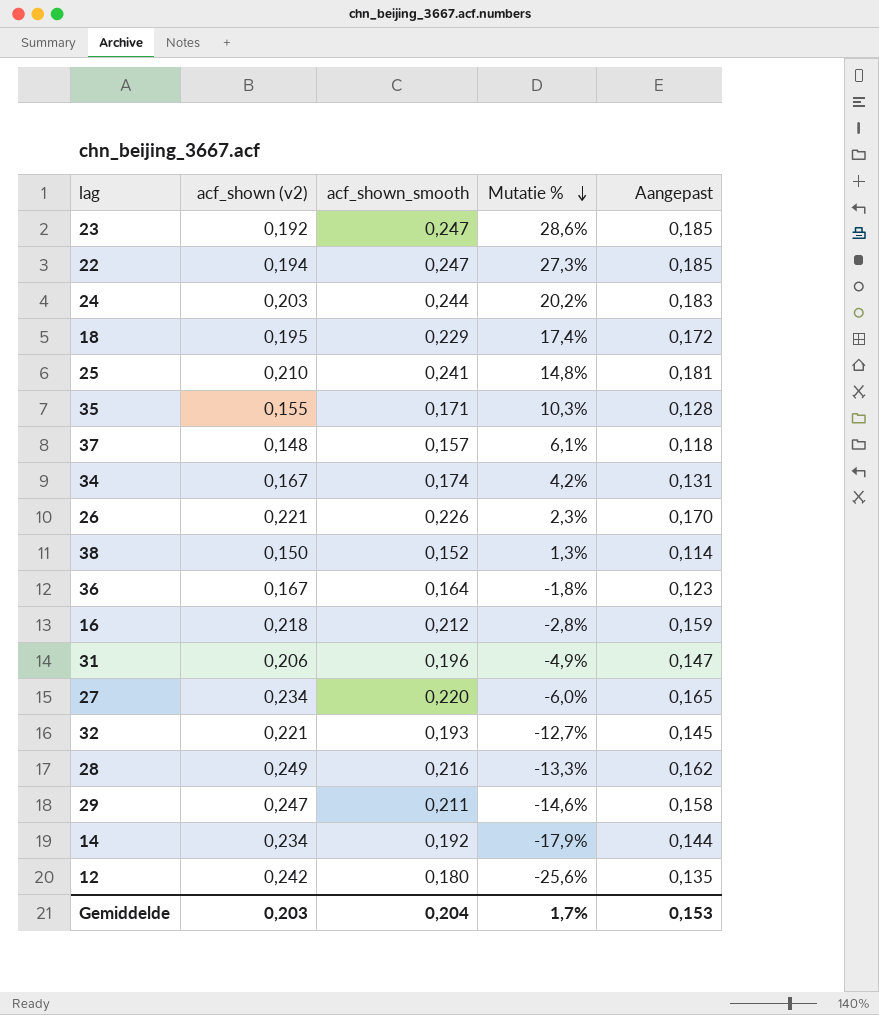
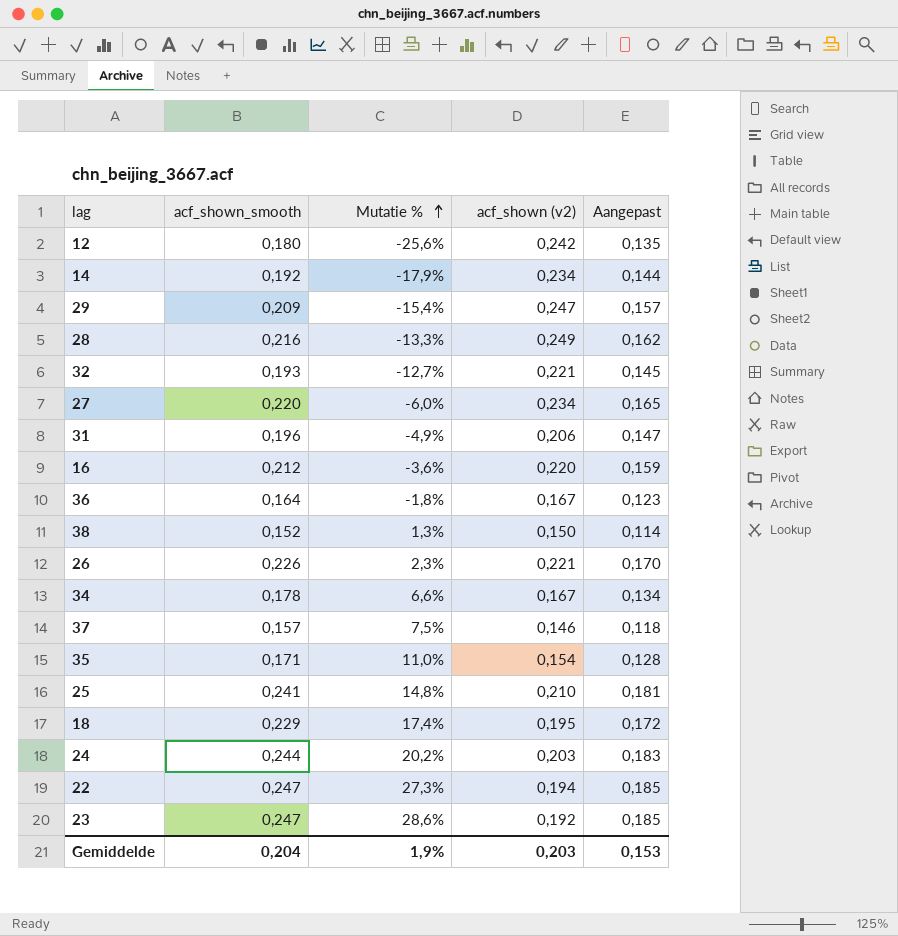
row order: Mutatie % descending -> Mutatie % ascending
column acf_shown (v2) | position: 2 -> 4
29 | acf_shown_smooth: 0,211 -> 0,209
29 | Mutatie %: -14,6% -> -15,4%
29 | Aangepast: 0,158 -> 0,157
16 | Mutatie %: -2,8% -> -3,6%
16 | acf_shown (v2): 0,218 -> 0,220
34 | acf_shown_smooth: 0,174 -> 0,178
34 | Mutatie %: 4,2% -> 6,6%
34 | Aangepast: 0,131 -> 0,134
37 | Mutatie %: 6,1% -> 7,5%
37 | acf_shown (v2): 0,148 -> 0,146
35 | Mutatie %: 10,3% -> 11,0%
35 | acf_shown (v2): 0,155 -> 0,154
Gemiddelde | Mutatie %: 1,7% -> 1,9%

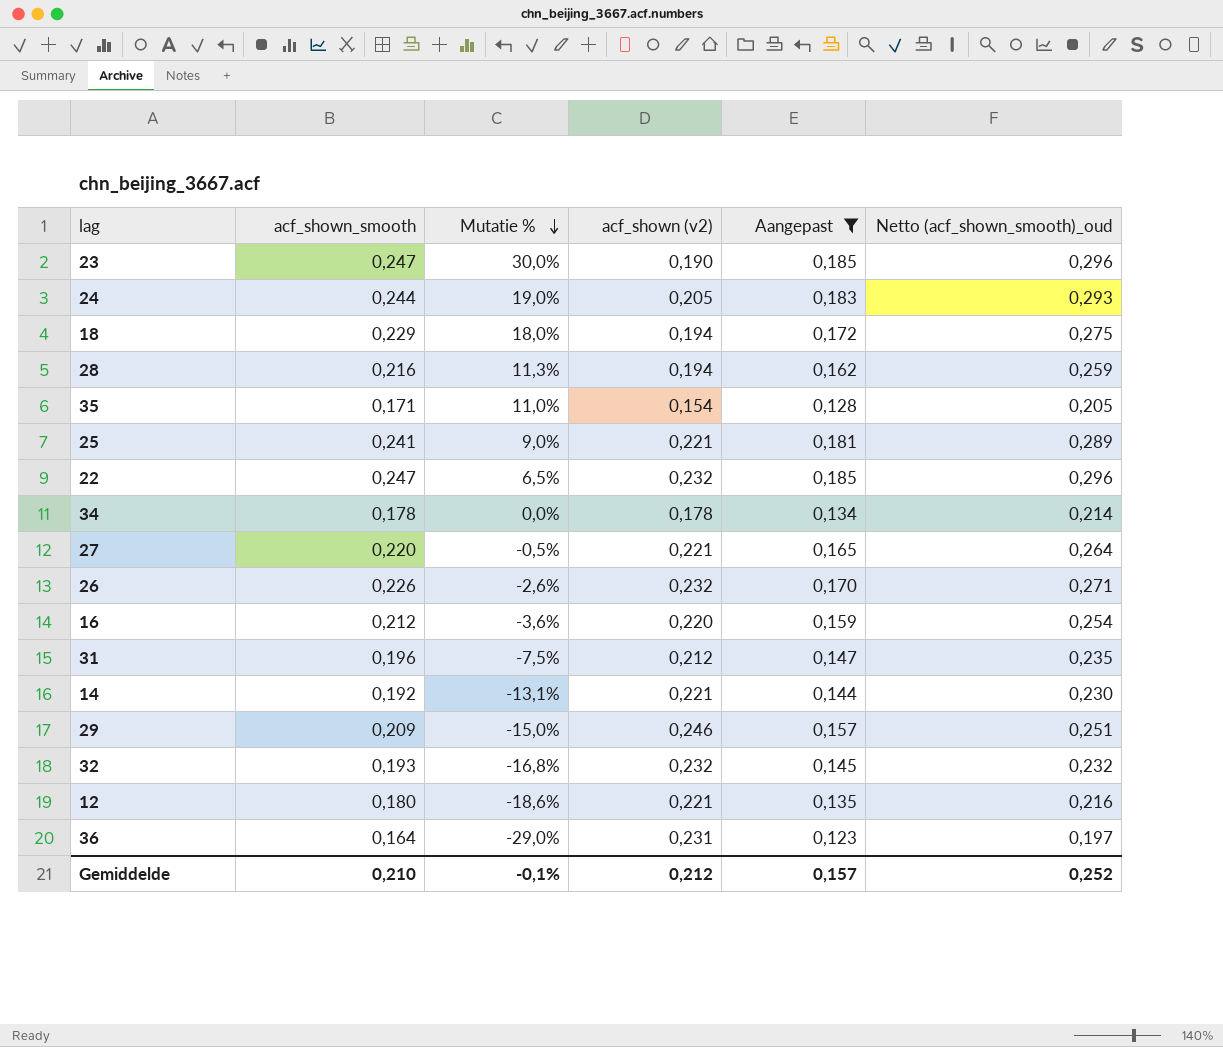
filter: none -> Aangepast >= 0,123
row order: Mutatie % ascending -> Mutatie % descending
column Netto (acf_shown_smooth)_oud | formula: none -> [acf_shown_smooth] * 1,2
23 | Mutatie %: 28,6% -> 30,0%
23 | acf_shown (v2): 0,192 -> 0,190
24 | Mutatie %: 20,2% -> 19,0%
24 | acf_shown (v2): 0,203 -> 0,205
18 | Mutatie %: 17,4% -> 18,0%
18 | acf_shown (v2): 0,195 -> 0,194
28 | Mutatie %: -13,3% -> 11,3%
28 | acf_shown (v2): 0,249 -> 0,194
25 | Mutatie %: 14,8% -> 9,0%
25 | acf_shown (v2): 0,210 -> 0,221
22 | Mutatie %: 27,3% -> 6,5%
22 | acf_shown (v2): 0,194 -> 0,232
34 | Mutatie %: 6,6% -> 0,0%
34 | acf_shown (v2): 0,167 -> 0,178
27 | Mutatie %: -6,0% -> -0,5%
27 | acf_shown (v2): 0,234 -> 0,221
26 | Mutatie %: 2,3% -> -2,6%
26 | acf_shown (v2): 0,221 -> 0,232
31 | Mutatie %: -4,9% -> -7,5%
31 | acf_shown (v2): 0,206 -> 0,212
14 | Mutatie %: -17,9% -> -13,1%
14 | acf_shown (v2): 0,234 -> 0,221
29 | Mutatie %: -15,4% -> -15,0%
29 | acf_shown (v2): 0,247 -> 0,246
32 | Mutatie %: -12,7% -> -16,8%
32 | acf_shown (v2): 0,221 -> 0,232
12 | Mutatie %: -25,6% -> -18,6%
12 | acf_shown (v2): 0,242 -> 0,221
36 | Mutatie %: -1,8% -> -29,0%
36 | acf_shown (v2): 0,167 -> 0,231
Gemiddelde | acf_shown_smooth: 0,204 -> 0,210
Gemiddelde | Mutatie %: 1,9% -> -0,1%
Gemiddelde | acf_shown (v2): 0,203 -> 0,212
Gemiddelde | Aangepast: 0,153 -> 0,157

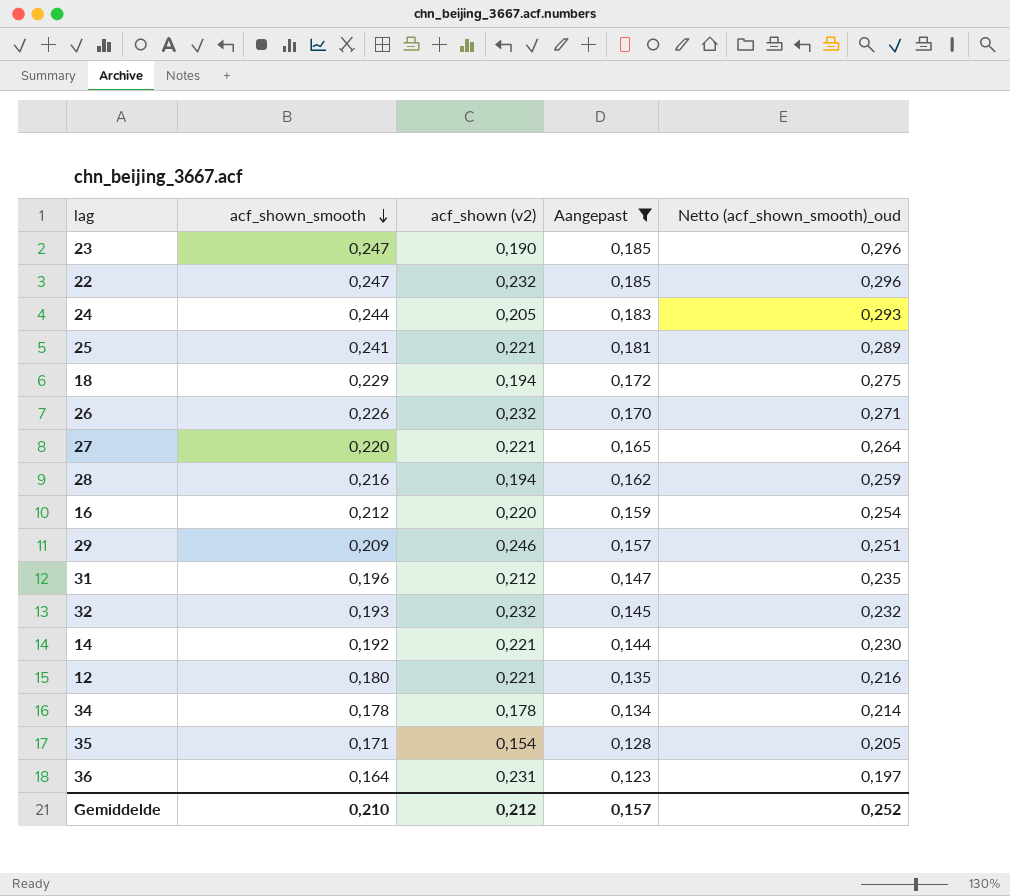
row order: Mutatie % descending -> acf_shown_smooth descending
column Mutatie % | formula: ([acf_shown_smooth] - [acf_shown (v2)]) / [acf_shown (v2)] -> none

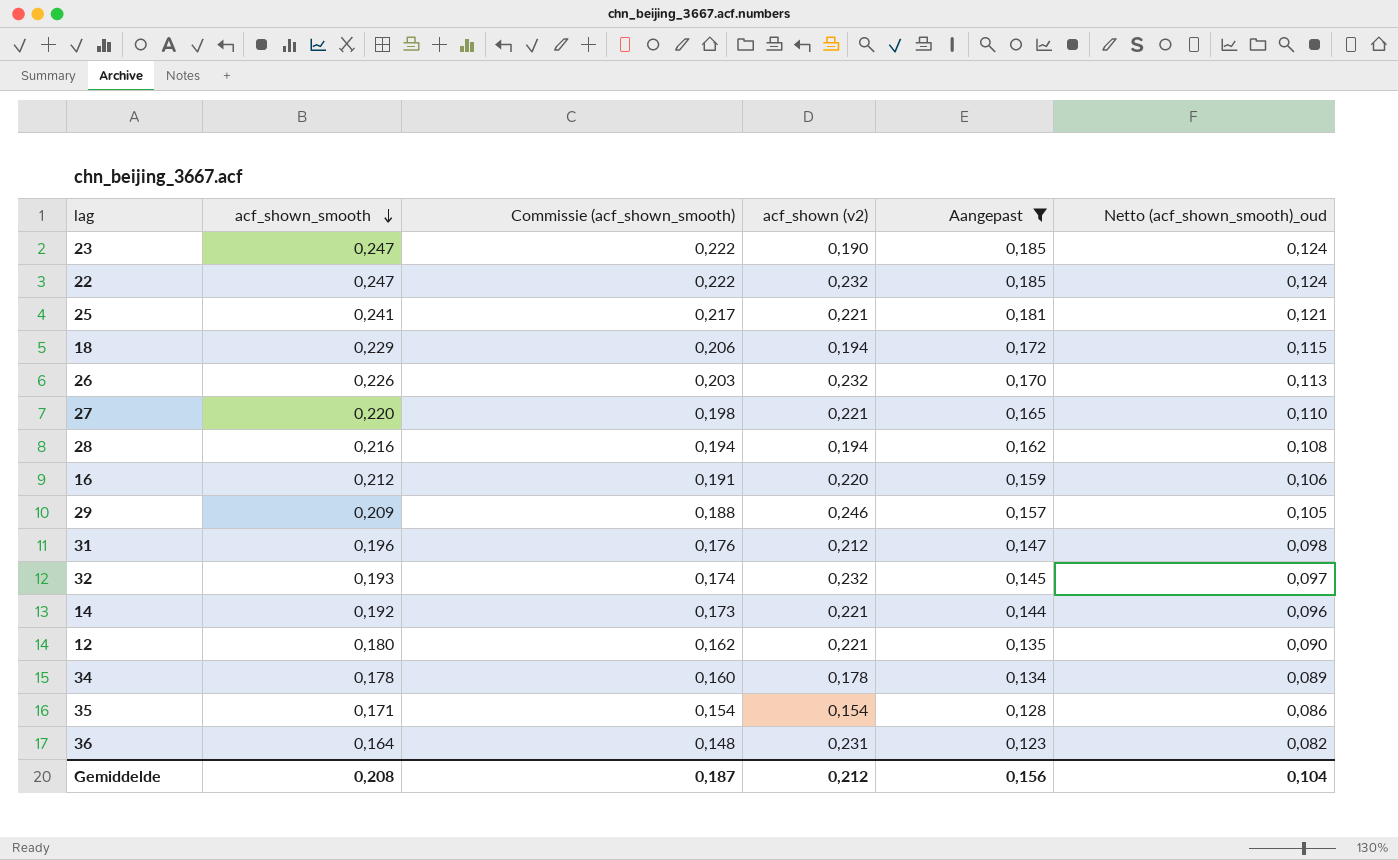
column Commissie (acf_shown_smooth) | formula: none -> [acf_shown_smooth] * 0,9
column Netto (acf_shown_smooth)_oud | formula: [acf_shown_smooth] * 1,2 -> [acf_shown_smooth] * 0,5
row 24: 0,244 | 0,205 | 0,183 | 0,293 -> none
Gemiddelde | acf_shown_smooth: 0,210 -> 0,208
Gemiddelde | Aangepast: 0,157 -> 0,156
Gemiddelde | Netto (acf_shown_smooth)_oud: 0,252 -> 0,104

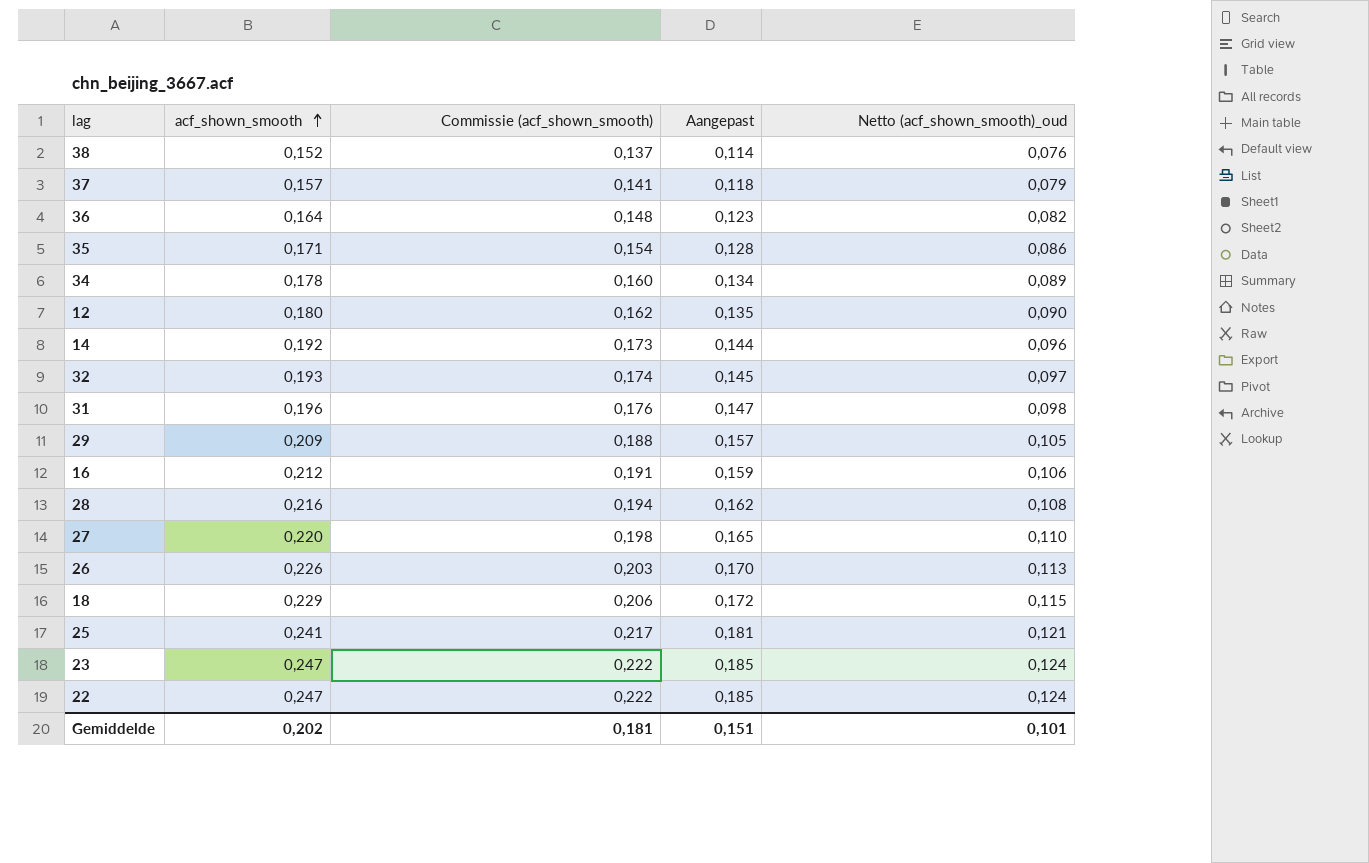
filter: Aangepast >= 0,123 -> none
row order: acf_shown_smooth descending -> acf_shown_smooth ascending
column acf_shown (v2) | position: 4 -> none
Gemiddelde | acf_shown_smooth: 0,208 -> 0,202
Gemiddelde | Commissie (acf_shown_smooth): 0,187 -> 0,181
Gemiddelde | Aangepast: 0,156 -> 0,151
Gemiddelde | Netto (acf_shown_smooth)_oud: 0,104 -> 0,101

